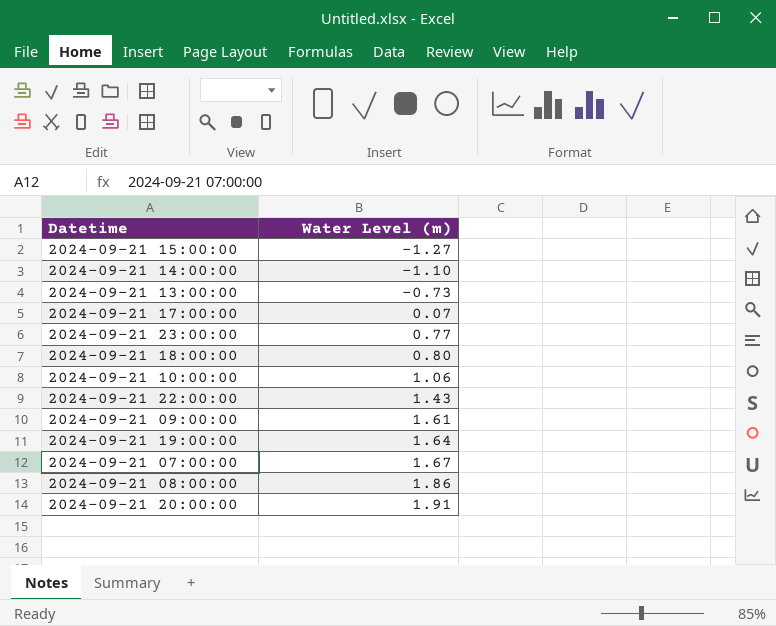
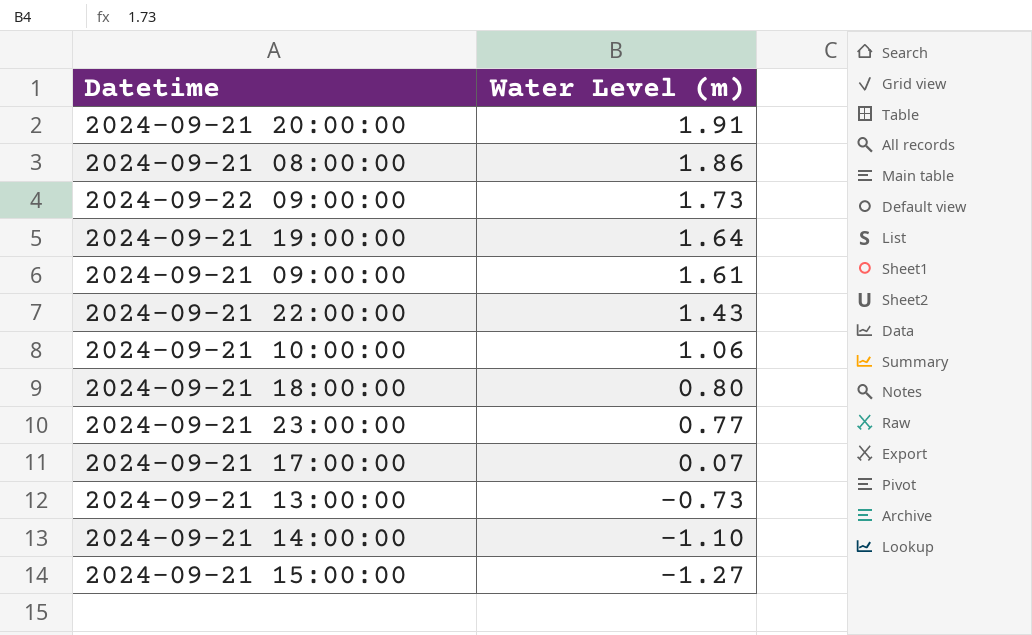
row order: Water Level (m) ascending -> Water Level (m) descending
row 2024-09-21 07:00:00: 1.67 -> none
row 2024-09-22 09:00:00: none -> 1.73

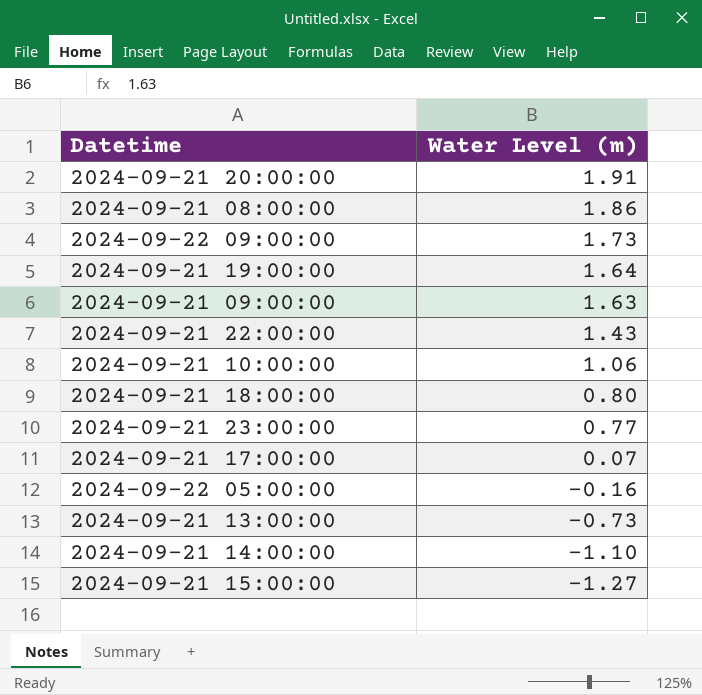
2024-09-21 09:00:00 | Water Level (m): 1.61 -> 1.63
row 2024-09-22 05:00:00: none -> -0.16

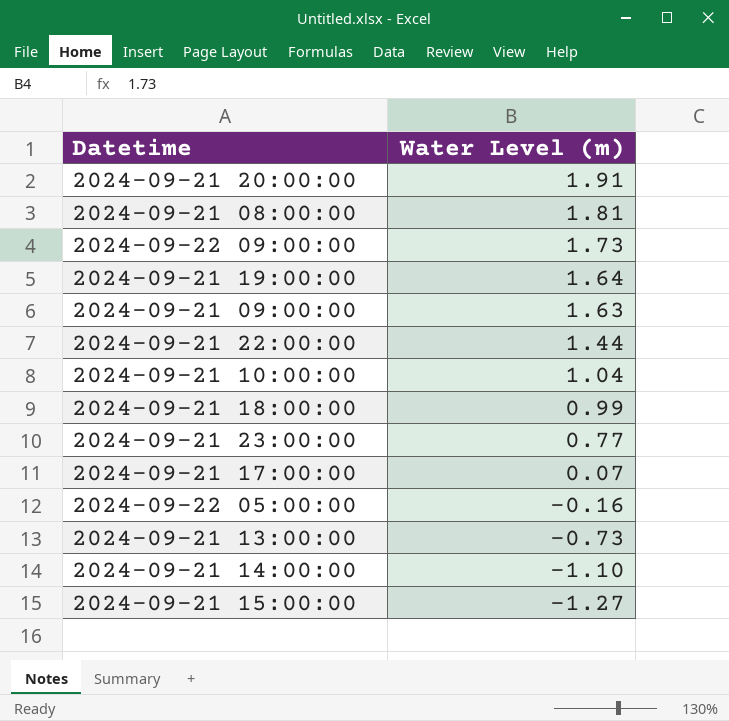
2024-09-21 08:00:00 | Water Level (m): 1.86 -> 1.81
2024-09-21 22:00:00 | Water Level (m): 1.43 -> 1.44
2024-09-21 10:00:00 | Water Level (m): 1.06 -> 1.04
2024-09-21 18:00:00 | Water Level (m): 0.80 -> 0.99

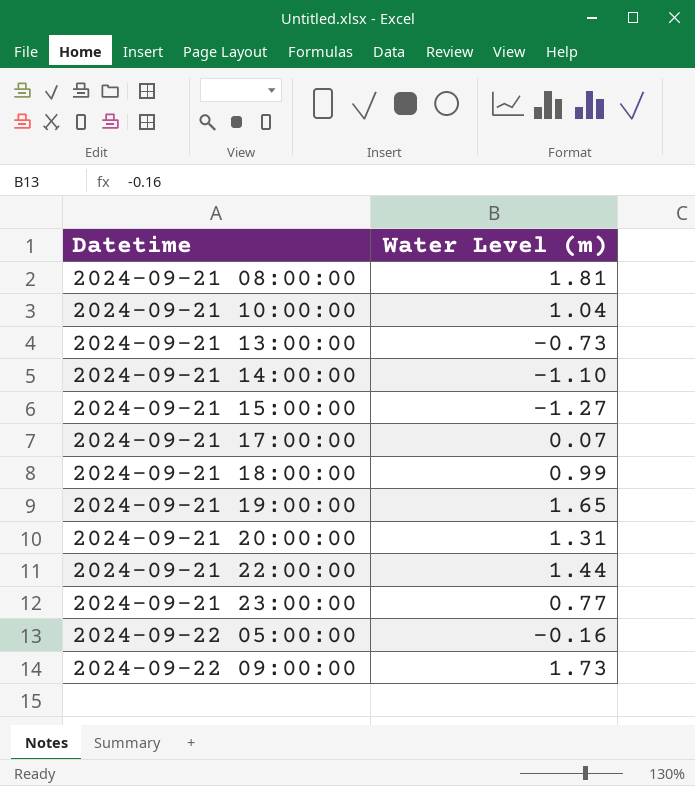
row order: Water Level (m) descending -> Datetime ascending
row 2024-09-21 09:00:00: 1.63 -> none
2024-09-21 19:00:00 | Water Level (m): 1.64 -> 1.65
2024-09-21 20:00:00 | Water Level (m): 1.91 -> 1.31

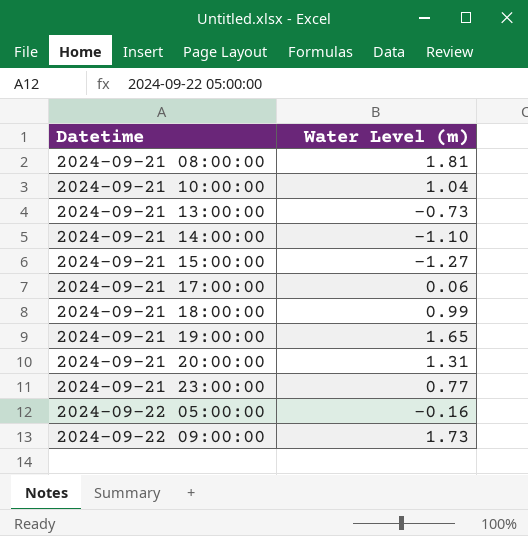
row 2024-09-21 22:00:00: 1.44 -> none
2024-09-21 17:00:00 | Water Level (m): 0.07 -> 0.06

